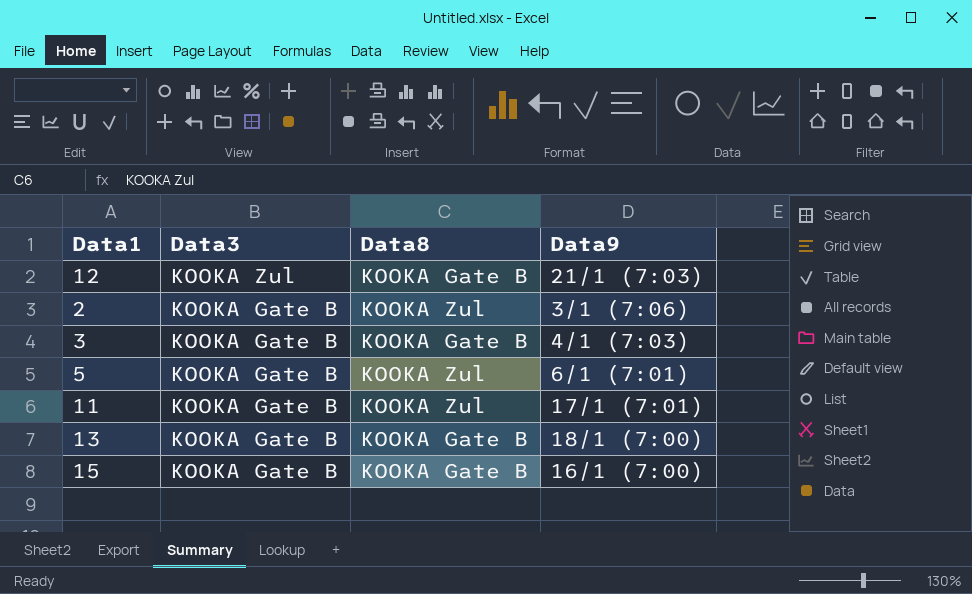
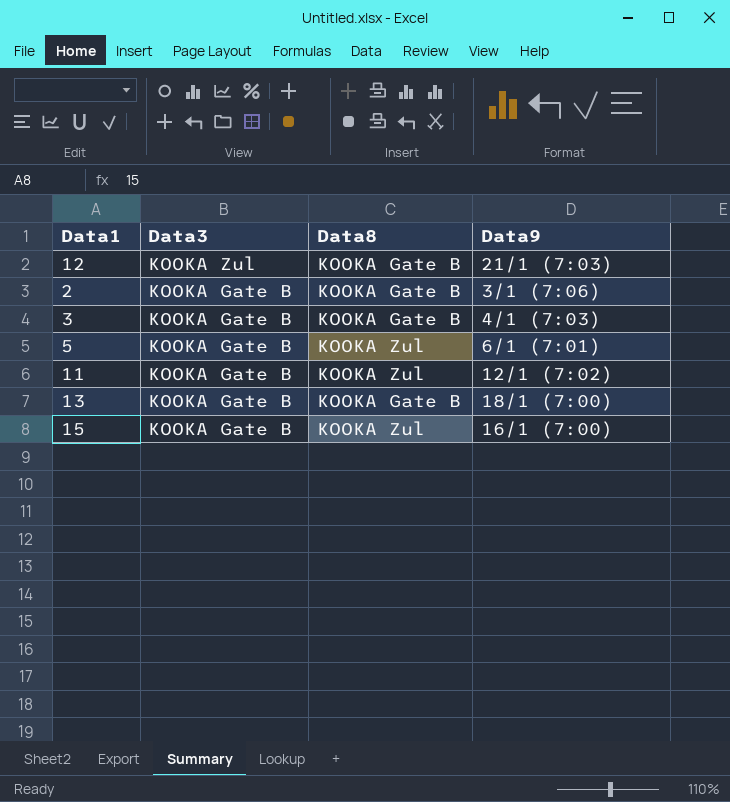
2 | Data8: KOOKA Zul -> KOOKA Gate B
11 | Data9: 17/1 (7:01) -> 12/1 (7:02)
15 | Data8: KOOKA Gate B -> KOOKA Zul

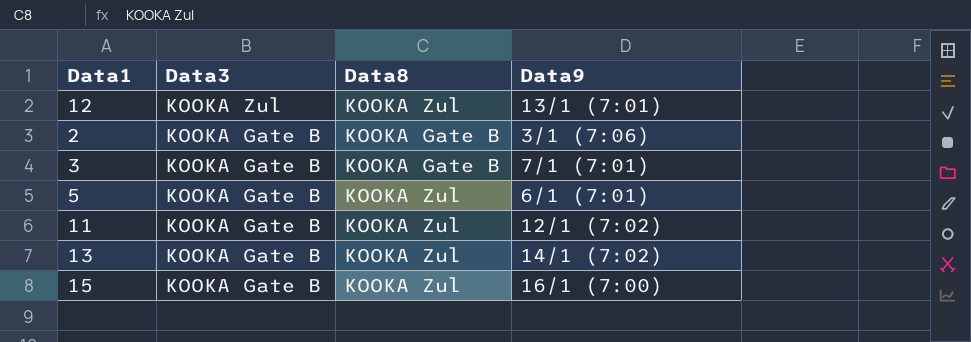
12 | Data8: KOOKA Gate B -> KOOKA Zul
12 | Data9: 21/1 (7:03) -> 13/1 (7:01)
3 | Data9: 4/1 (7:03) -> 7/1 (7:01)
13 | Data8: KOOKA Gate B -> KOOKA Zul
13 | Data9: 18/1 (7:00) -> 14/1 (7:02)

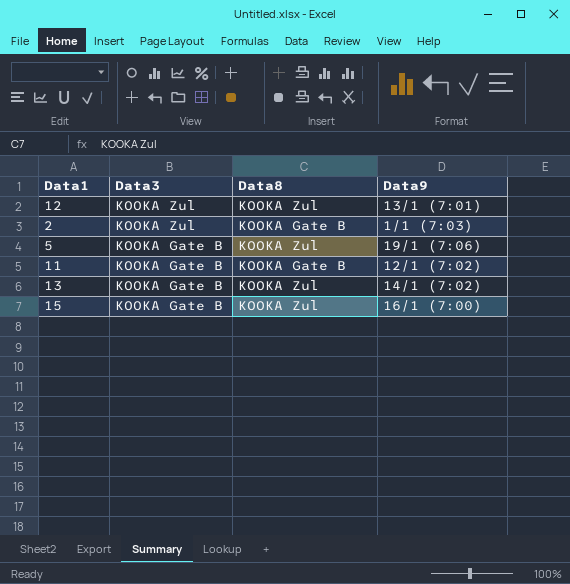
row 3: KOOKA Gate B | KOOKA Gate B | 7/1 (7:01) -> none
2 | Data3: KOOKA Gate B -> KOOKA Zul
2 | Data9: 3/1 (7:06) -> 1/1 (7:03)
5 | Data9: 6/1 (7:01) -> 19/1 (7:06)
11 | Data8: KOOKA Zul -> KOOKA Gate B

